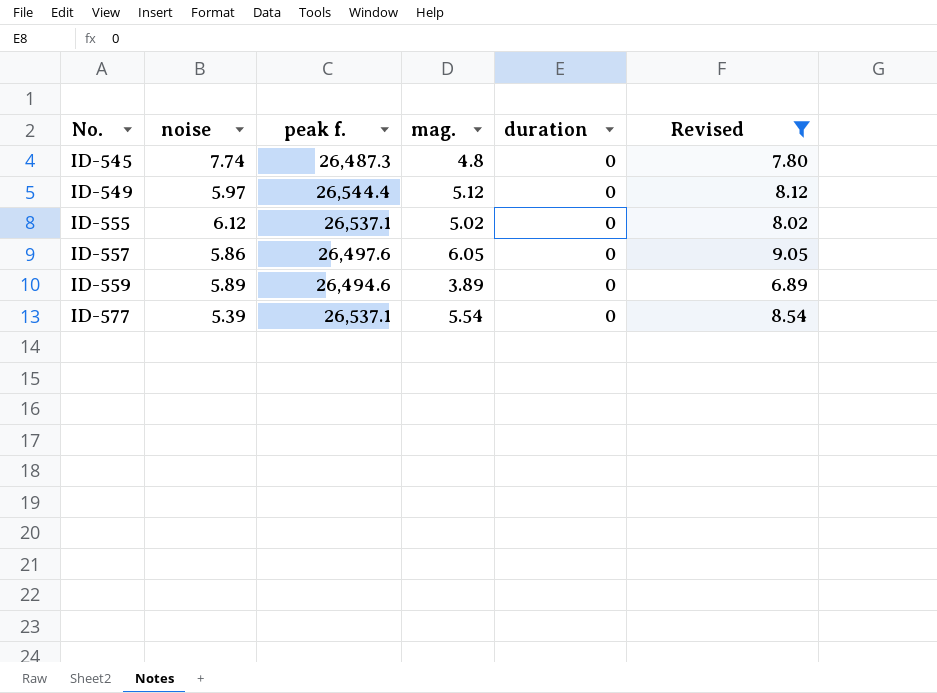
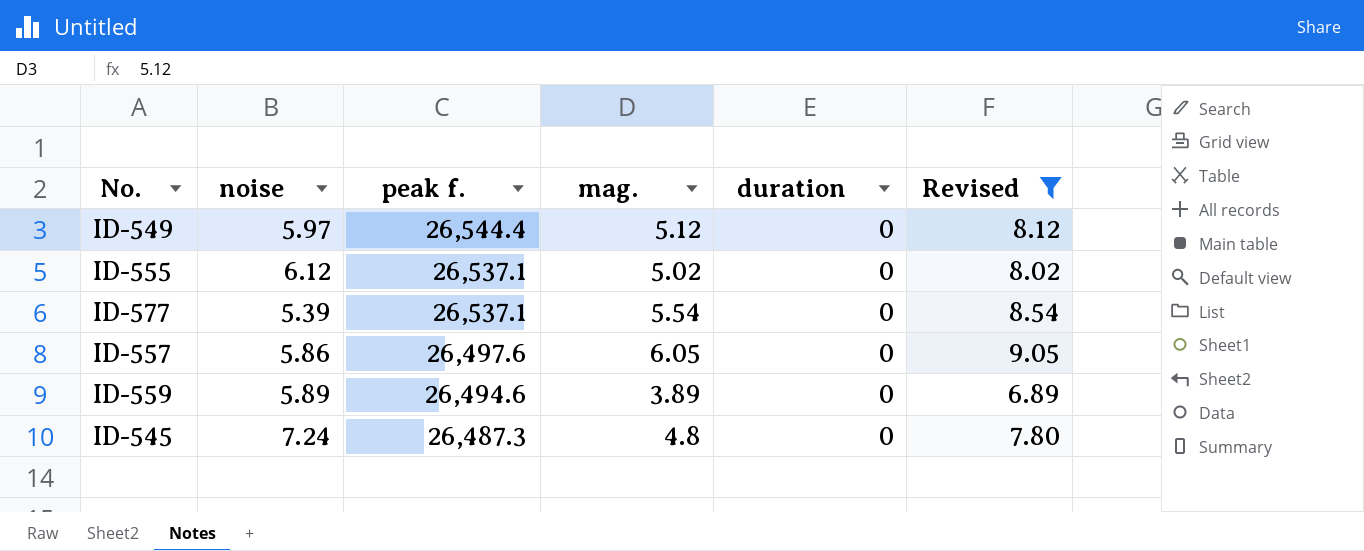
row order: No. ascending -> peak f. descending
ID-545 | noise: 7.74 -> 7.24

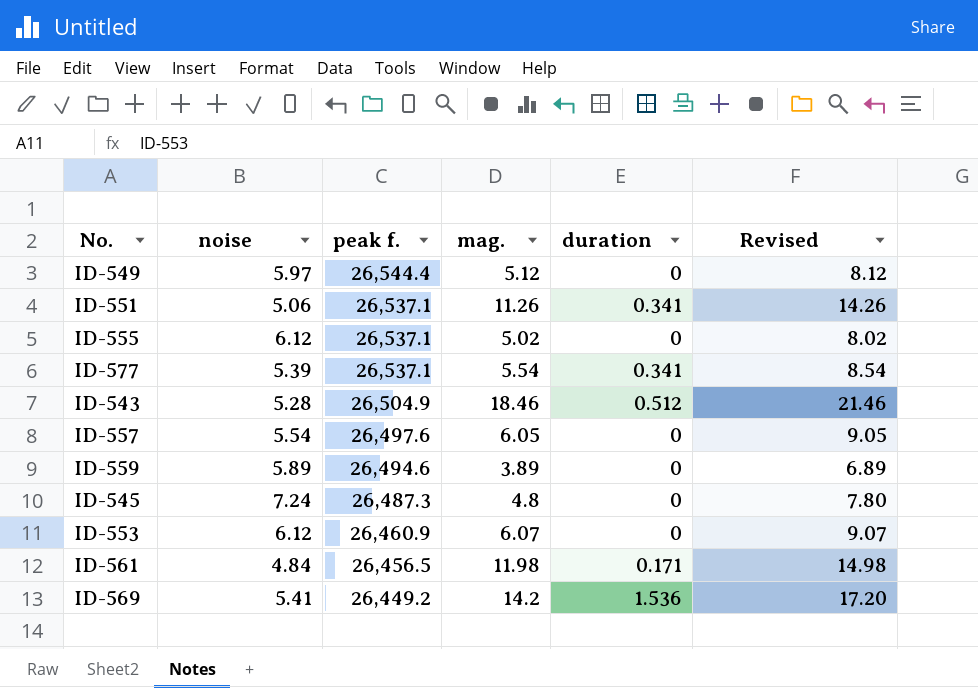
filter: Revised <= 9.05 -> none
ID-577 | duration: 0 -> 0.341
ID-557 | noise: 5.86 -> 5.54

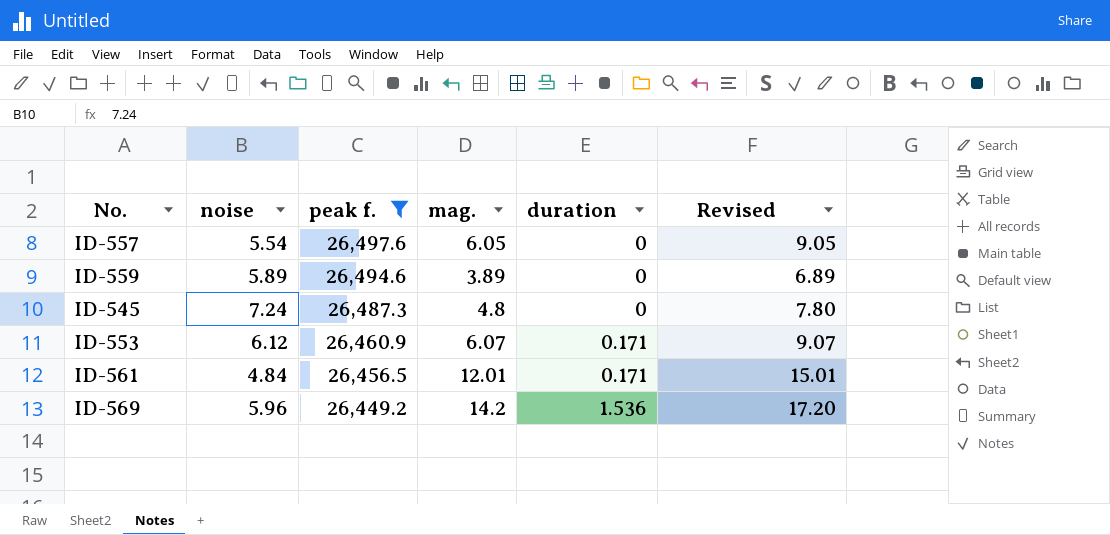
filter: none -> peak f. <= 26,497.6
ID-553 | duration: 0 -> 0.171
ID-561 | mag.: 11.98 -> 12.01
ID-561 | Revised: 14.98 -> 15.01
ID-569 | noise: 5.41 -> 5.96

